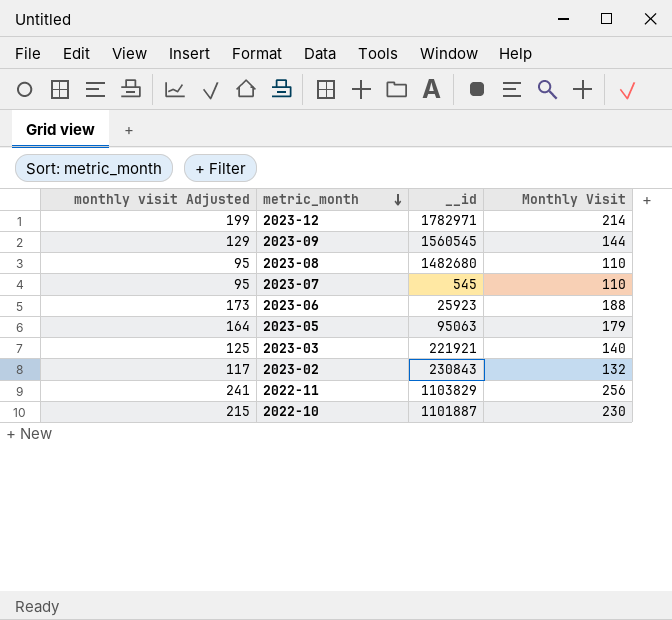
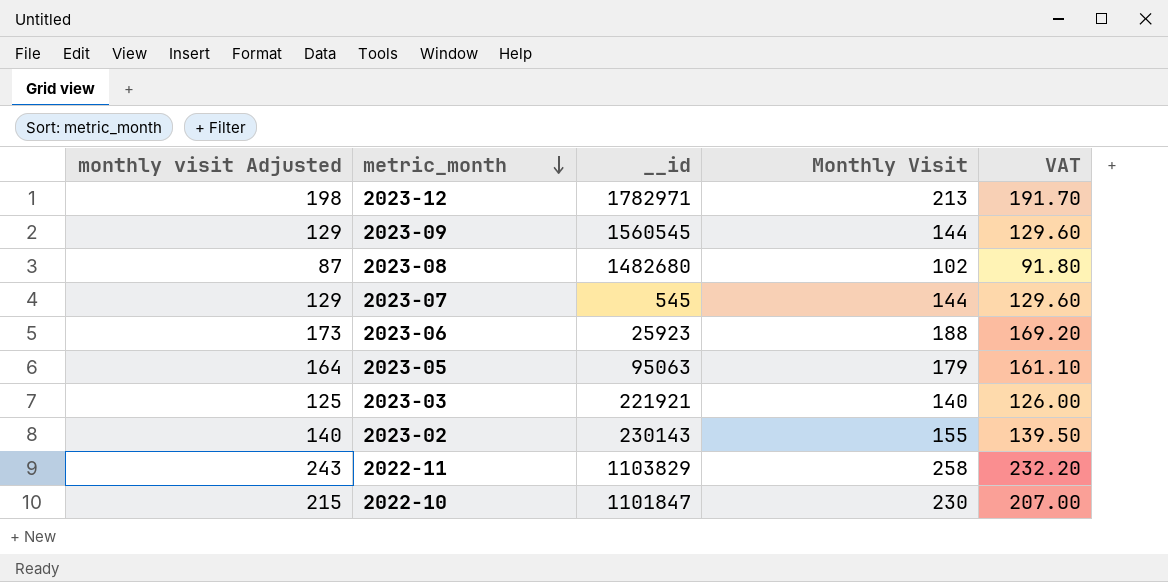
column VAT | formula: none -> [Monthly Visit] * 0.9
2023-12 | monthly visit Adjusted: 199 -> 198
2023-12 | Monthly Visit: 214 -> 213
2023-08 | monthly visit Adjusted: 95 -> 87
2023-08 | Monthly Visit: 110 -> 102
2023-07 | monthly visit Adjusted: 95 -> 129
2023-07 | Monthly Visit: 110 -> 144
2023-02 | monthly visit Adjusted: 117 -> 140
2023-02 | __id: 230843 -> 230143
2023-02 | Monthly Visit: 132 -> 155
2022-11 | monthly visit Adjusted: 241 -> 243
2022-11 | Monthly Visit: 256 -> 258
2022-10 | __id: 1101887 -> 1101847

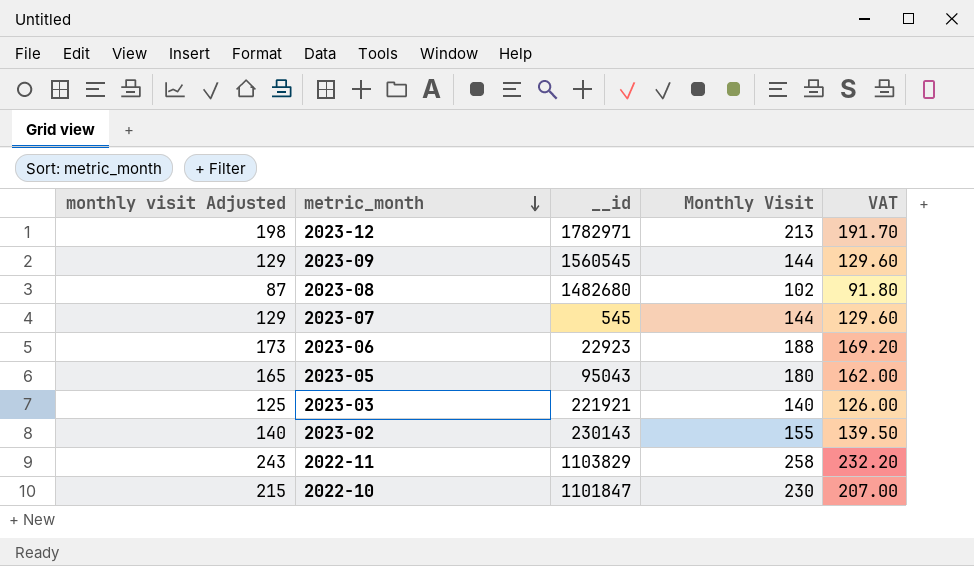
2023-06 | __id: 25923 -> 22923
2023-05 | monthly visit Adjusted: 164 -> 165
2023-05 | __id: 95063 -> 95043
2023-05 | Monthly Visit: 179 -> 180
2023-05 | VAT: 161.10 -> 162.00

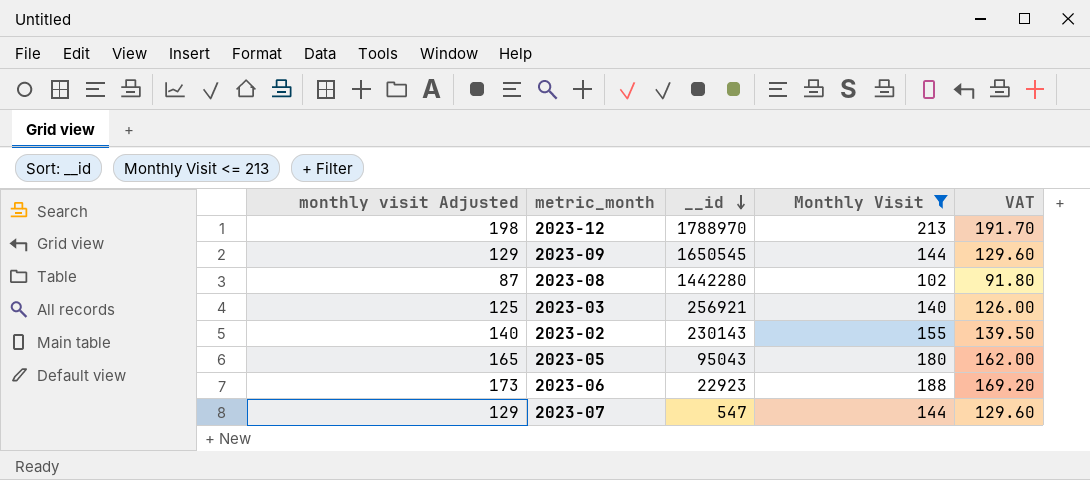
filter: none -> Monthly Visit <= 213
row order: metric_month descending -> __id descending
2023-12 | __id: 1782971 -> 1788970
2023-09 | __id: 1560545 -> 1650545
2023-08 | __id: 1482680 -> 1442280
2023-03 | __id: 221921 -> 256921
2023-07 | __id: 545 -> 547

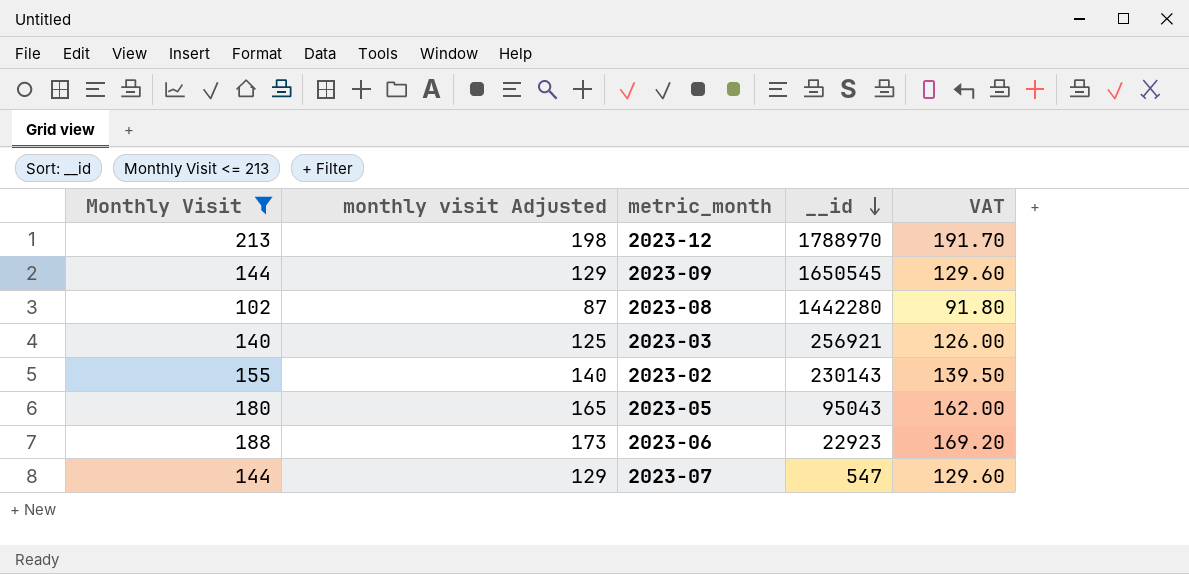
column Monthly Visit | position: 4 -> 1

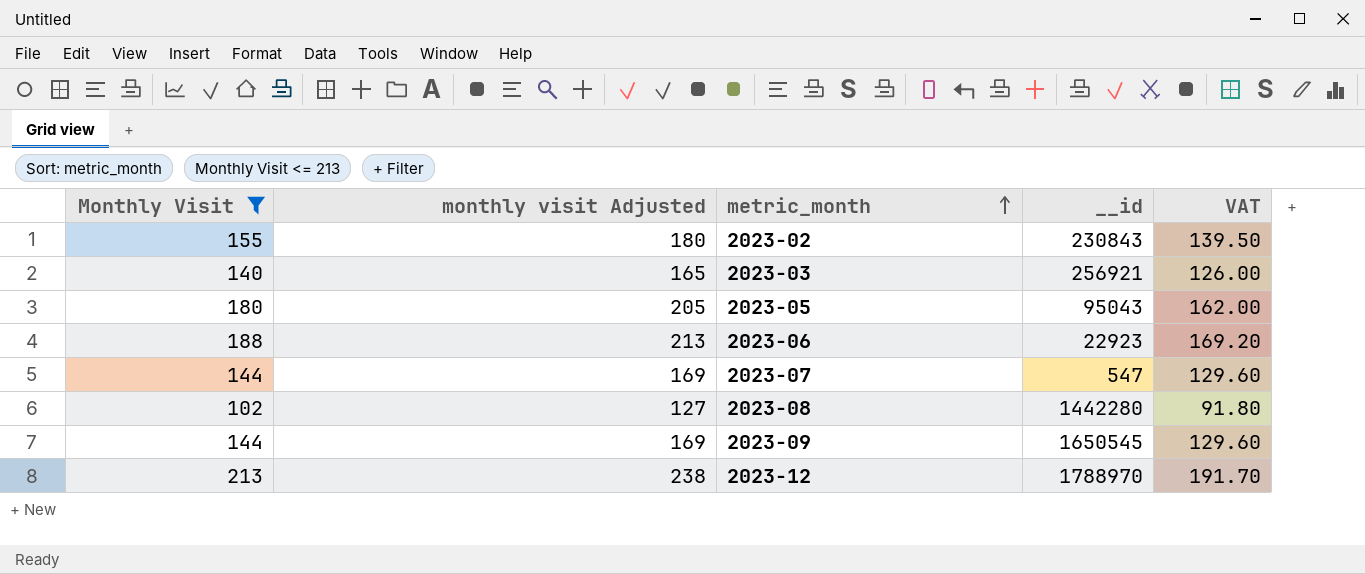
row order: __id descending -> metric_month ascending
column monthly visit Adjusted | formula: [Monthly Visit] - 15 -> [Monthly Visit] + 25
2023-02 | __id: 230143 -> 230843

